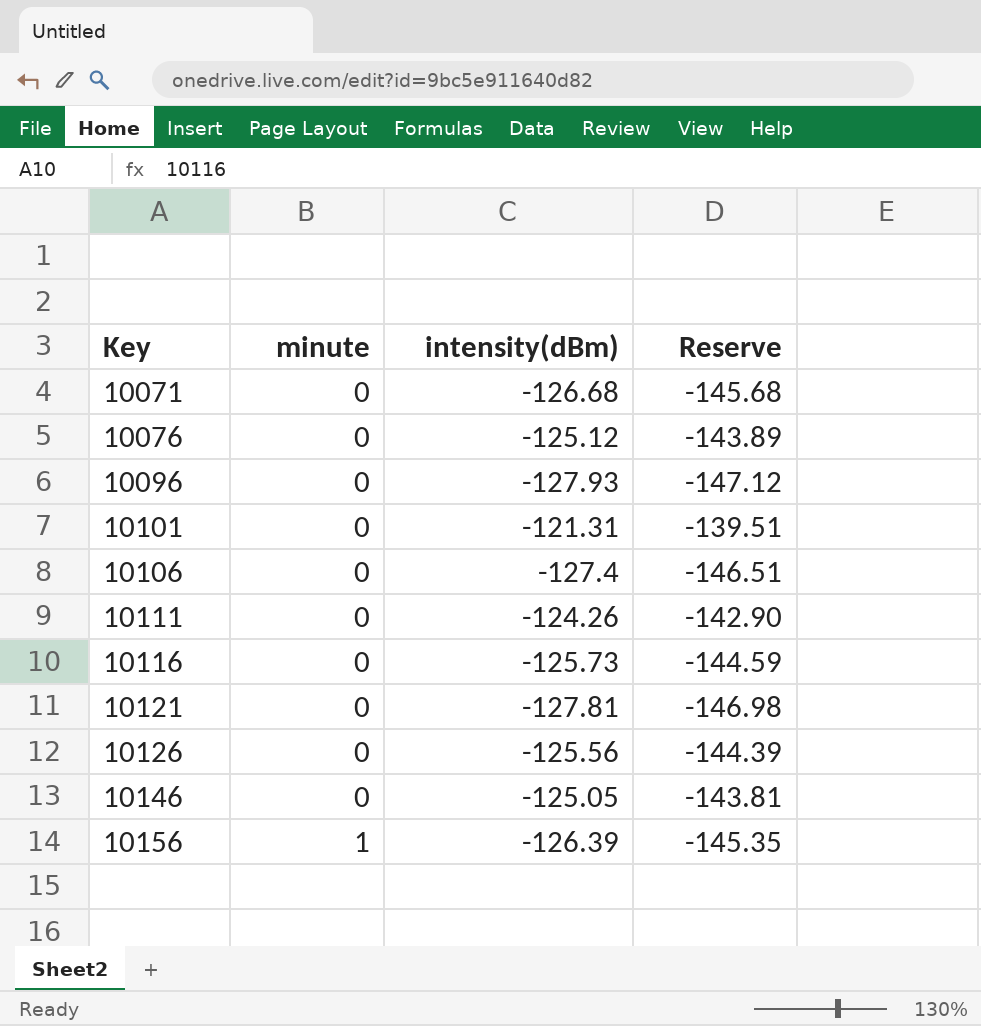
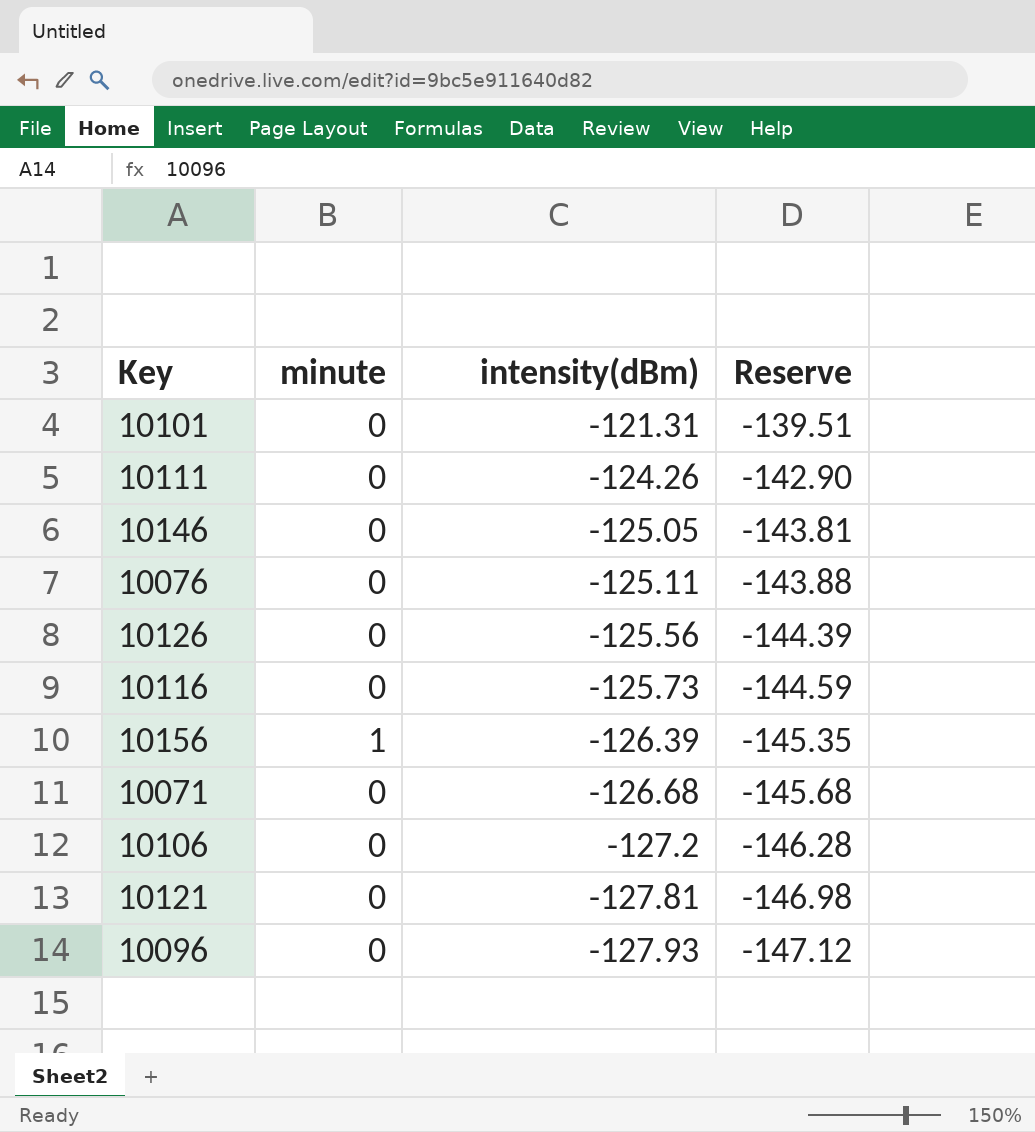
row order: Key ascending -> intensity(dBm) descending
10076 | intensity(dBm): -125.12 -> -125.11
10076 | Reserve: -143.89 -> -143.88
10106 | intensity(dBm): -127.4 -> -127.2
10106 | Reserve: -146.51 -> -146.28

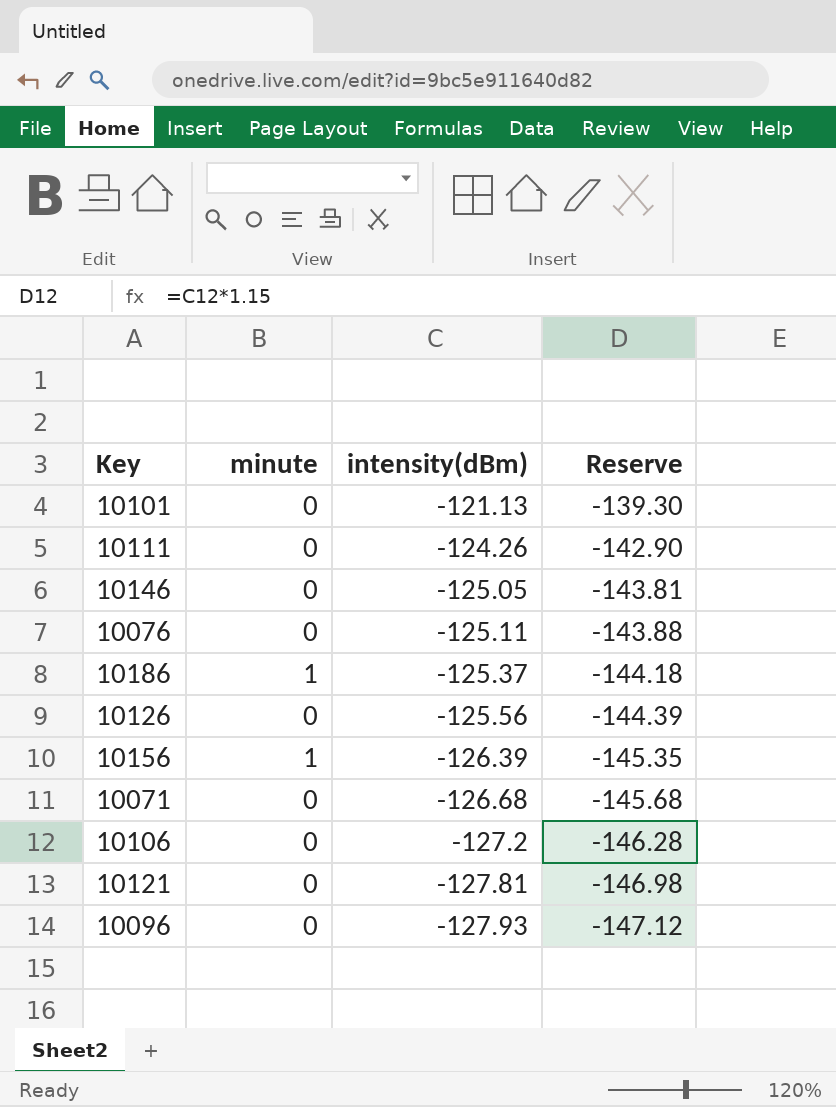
row 10116: 0 | -125.73 | -144.59 -> none
10101 | intensity(dBm): -121.31 -> -121.13
10101 | Reserve: -139.51 -> -139.30
row 10186: none -> 1 | -125.37 | -144.18

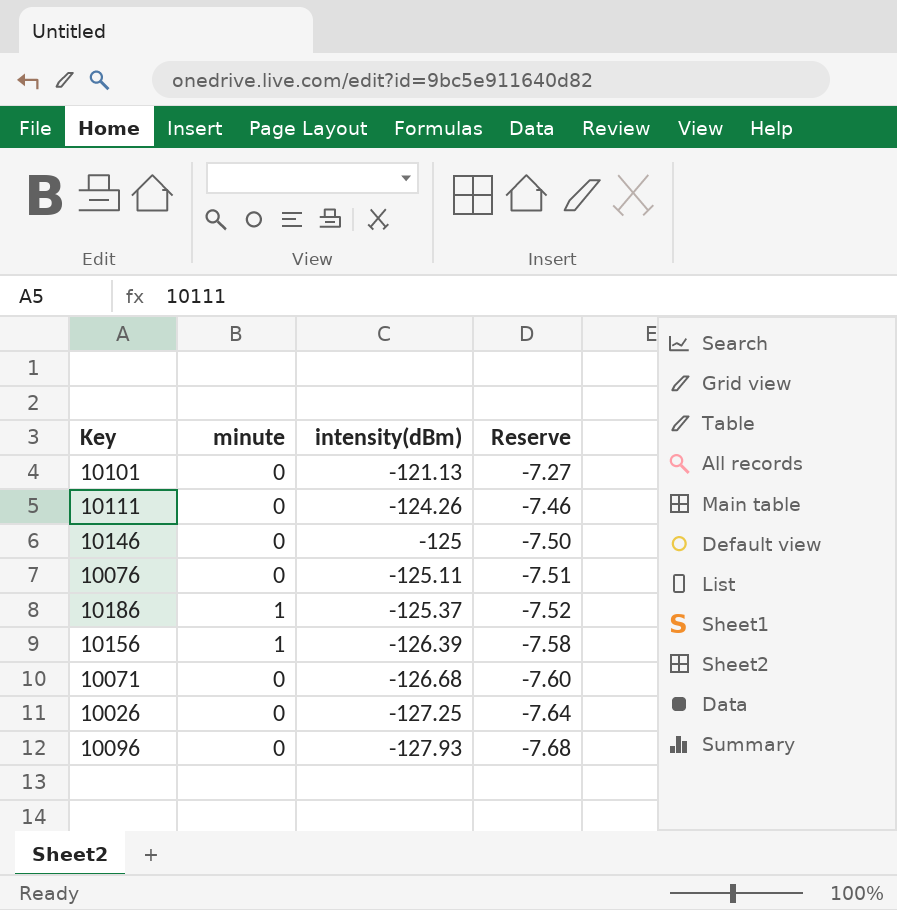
column Reserve | formula: [intensity(dBm)] * 1.15 -> [intensity(dBm)] * 0.06
row 10126: 0 | -125.56 | -144.39 -> none
row 10106: 0 | -127.2 | -146.28 -> none
row 10121: 0 | -127.81 | -146.98 -> none
10146 | intensity(dBm): -125.05 -> -125
row 10026: none -> 0 | -127.25 | -7.64

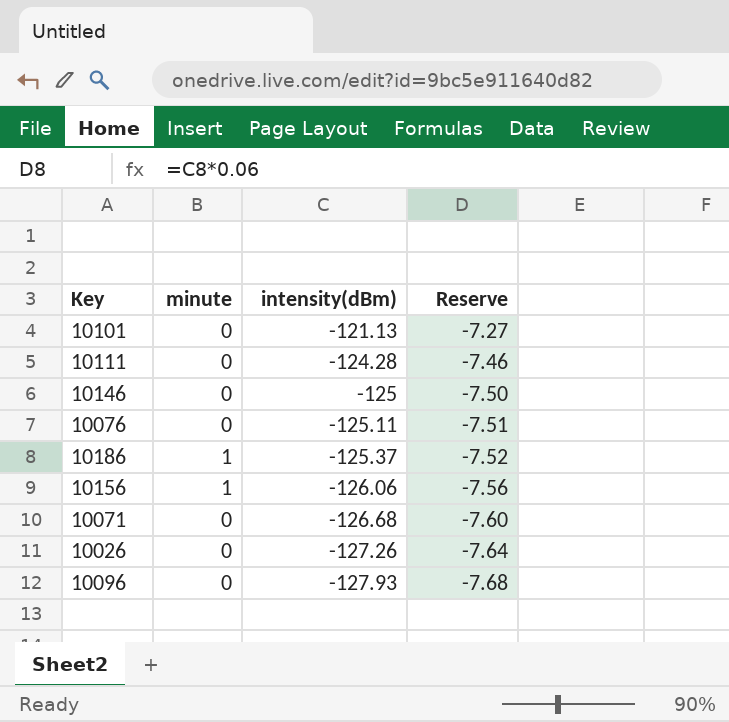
10111 | intensity(dBm): -124.26 -> -124.28
10156 | intensity(dBm): -126.39 -> -126.06
10156 | Reserve: -7.58 -> -7.56
10026 | intensity(dBm): -127.25 -> -127.26

